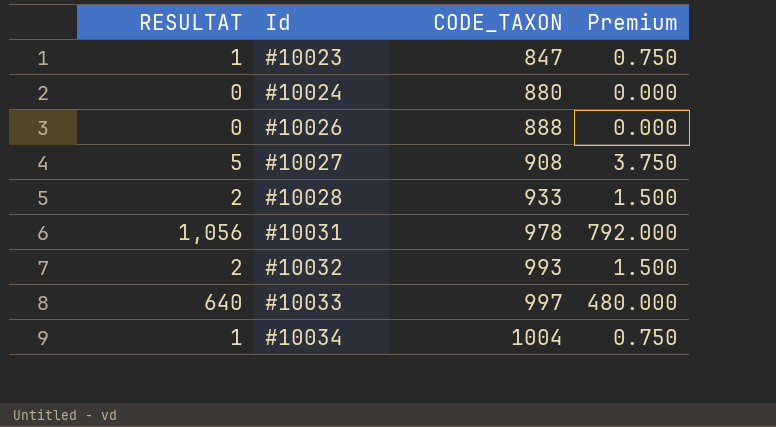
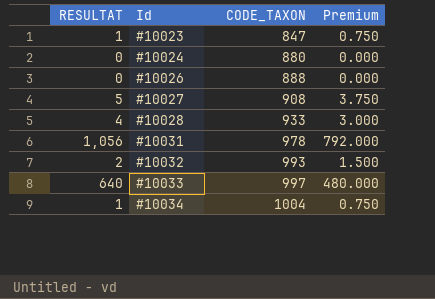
#10028 | RESULTAT: 2 -> 4
#10028 | Premium: 1.500 -> 3.000

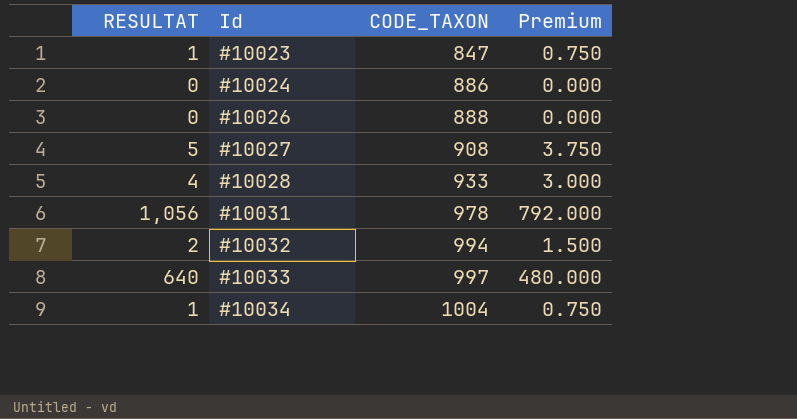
#10024 | CODE_TAXON: 880 -> 886
#10032 | CODE_TAXON: 993 -> 994

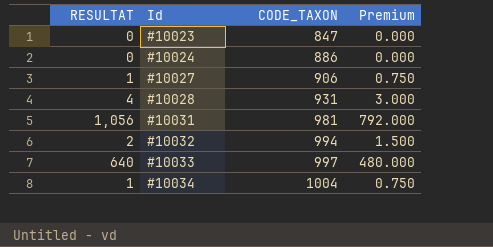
row #10026: 0 | 888 | 0.000 -> none
#10023 | RESULTAT: 1 -> 0
#10023 | Premium: 0.750 -> 0.000
#10027 | RESULTAT: 5 -> 1
#10027 | CODE_TAXON: 908 -> 906
#10027 | Premium: 3.750 -> 0.750
#10028 | CODE_TAXON: 933 -> 931
#10031 | CODE_TAXON: 978 -> 981

